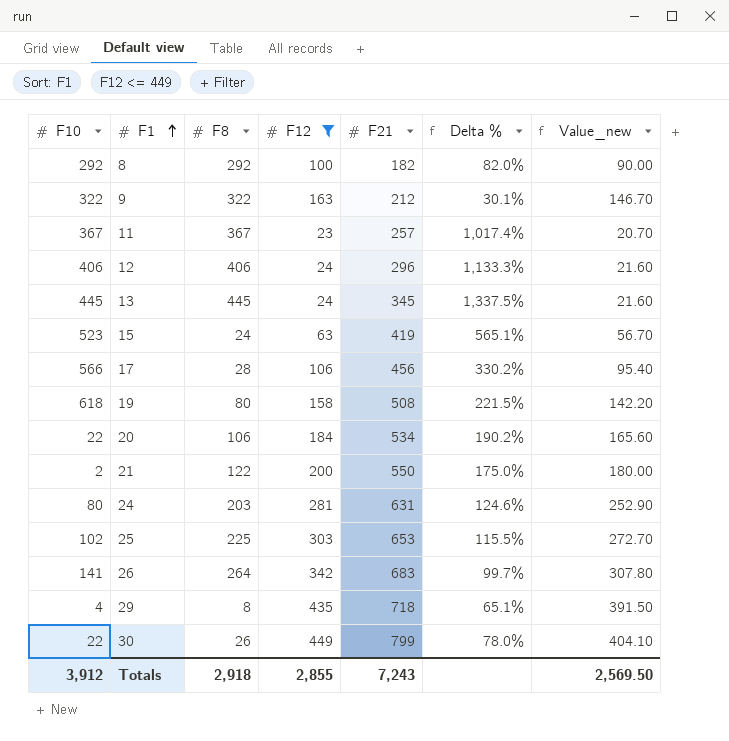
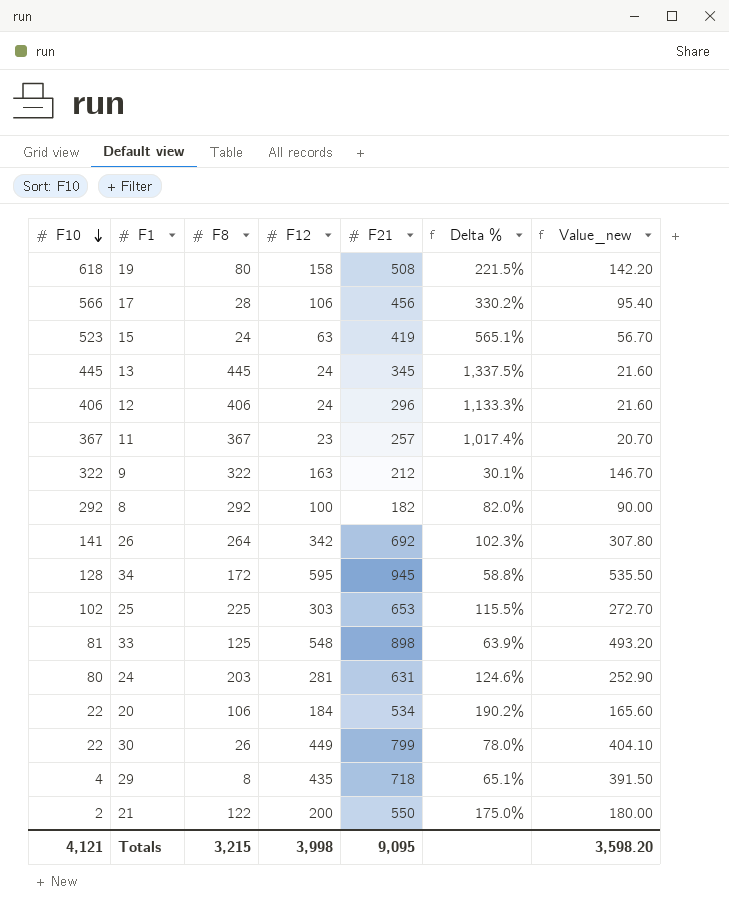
filter: F12 <= 449 -> none
row order: F1 ascending -> F10 descending
26 | F21: 683 -> 692
26 | Delta %: 99.7% -> 102.3%
Totals | F10: 3,912 -> 4,121
Totals | F8: 2,918 -> 3,215
Totals | F12: 2,855 -> 3,998
Totals | F21: 7,243 -> 9,095
Totals | Value_new: 2,569.50 -> 3,598.20

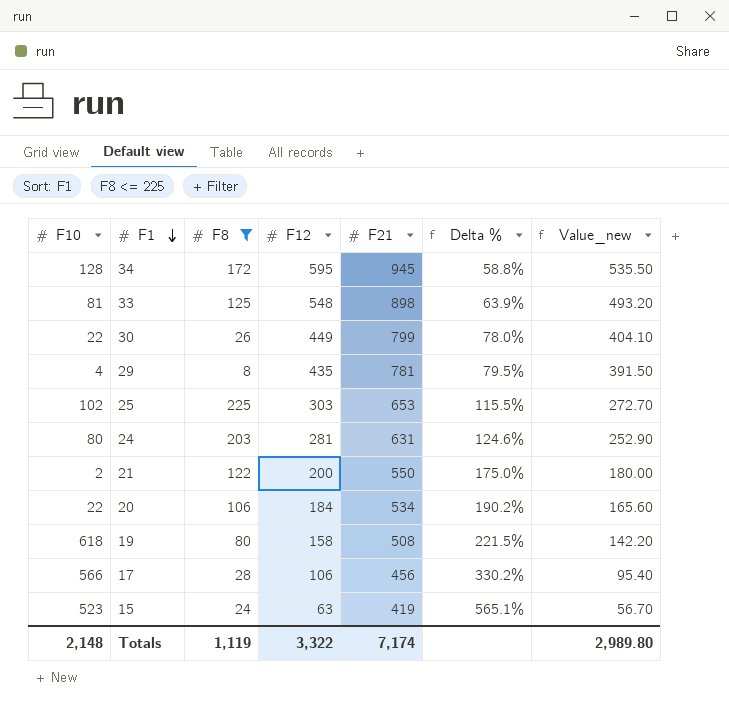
filter: none -> F8 <= 225
row order: F10 descending -> F1 descending
29 | F21: 718 -> 781
29 | Delta %: 65.1% -> 79.5%
Totals | F10: 4,121 -> 2,148
Totals | F8: 3,215 -> 1,119
Totals | F12: 3,998 -> 3,322
Totals | F21: 9,095 -> 7,174
Totals | Value_new: 3,598.20 -> 2,989.80

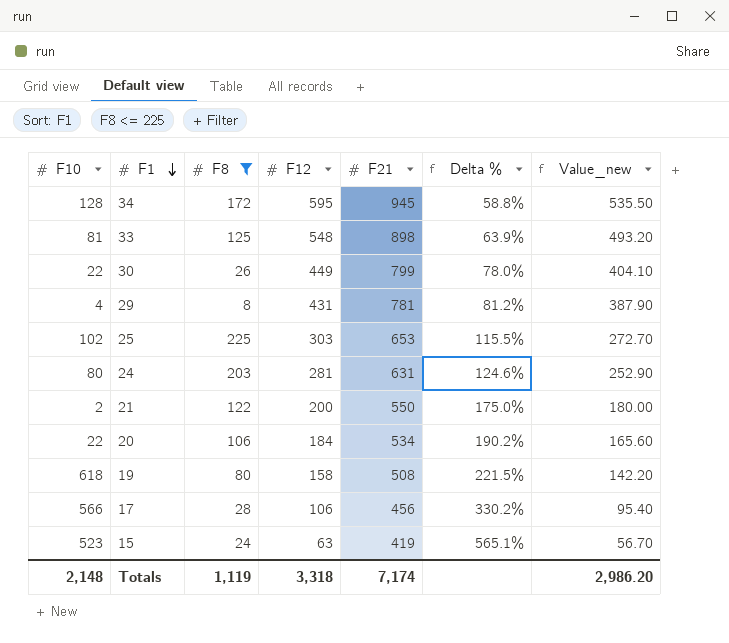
29 | F12: 435 -> 431
29 | Delta %: 79.5% -> 81.2%
29 | Value_new: 391.50 -> 387.90
Totals | F12: 3,322 -> 3,318
Totals | Value_new: 2,989.80 -> 2,986.20

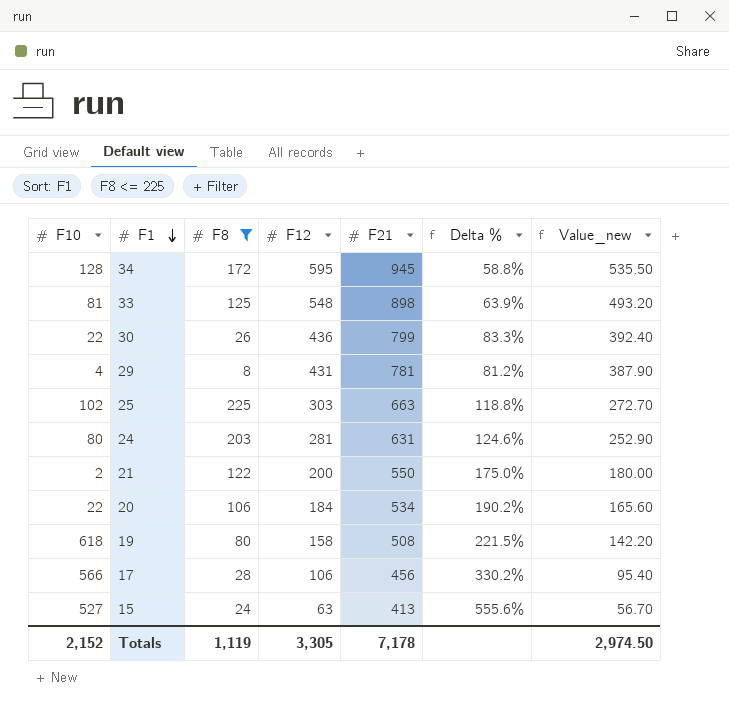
30 | F12: 449 -> 436
30 | Delta %: 78.0% -> 83.3%
30 | Value_new: 404.10 -> 392.40
25 | F21: 653 -> 663
25 | Delta %: 115.5% -> 118.8%
15 | F10: 523 -> 527
15 | F21: 419 -> 413
15 | Delta %: 565.1% -> 555.6%
Totals | F10: 2,148 -> 2,152
Totals | F12: 3,318 -> 3,305
Totals | F21: 7,174 -> 7,178
Totals | Value_new: 2,986.20 -> 2,974.50

